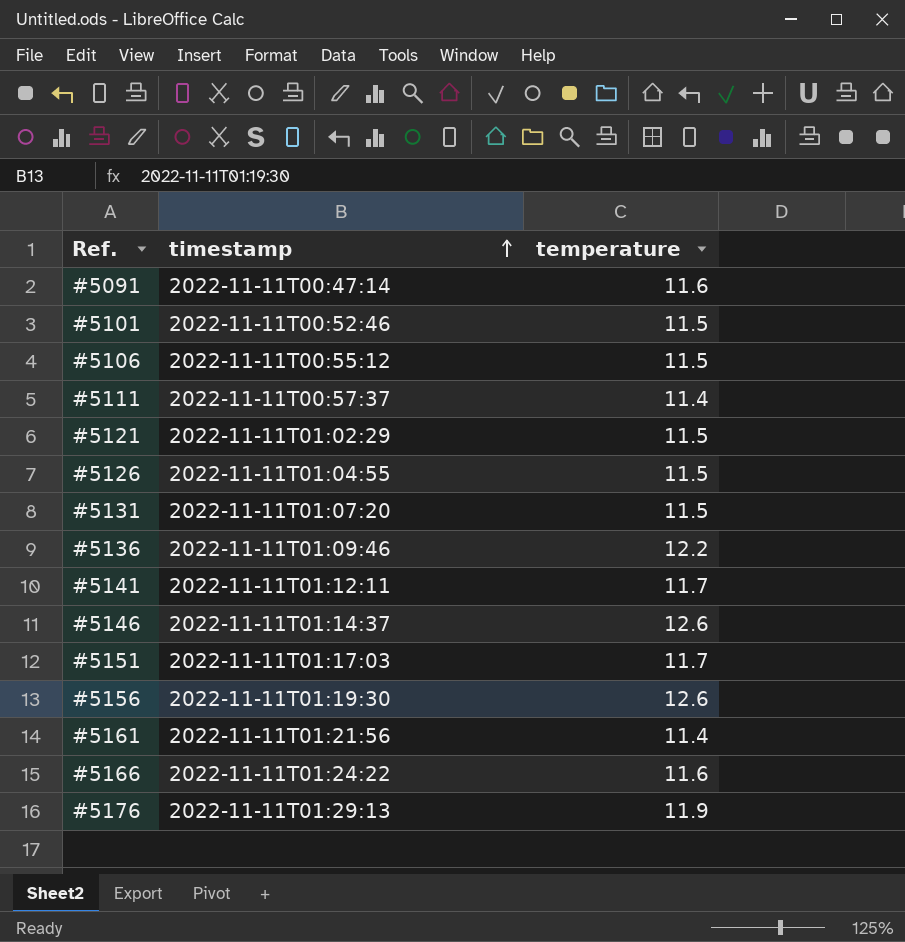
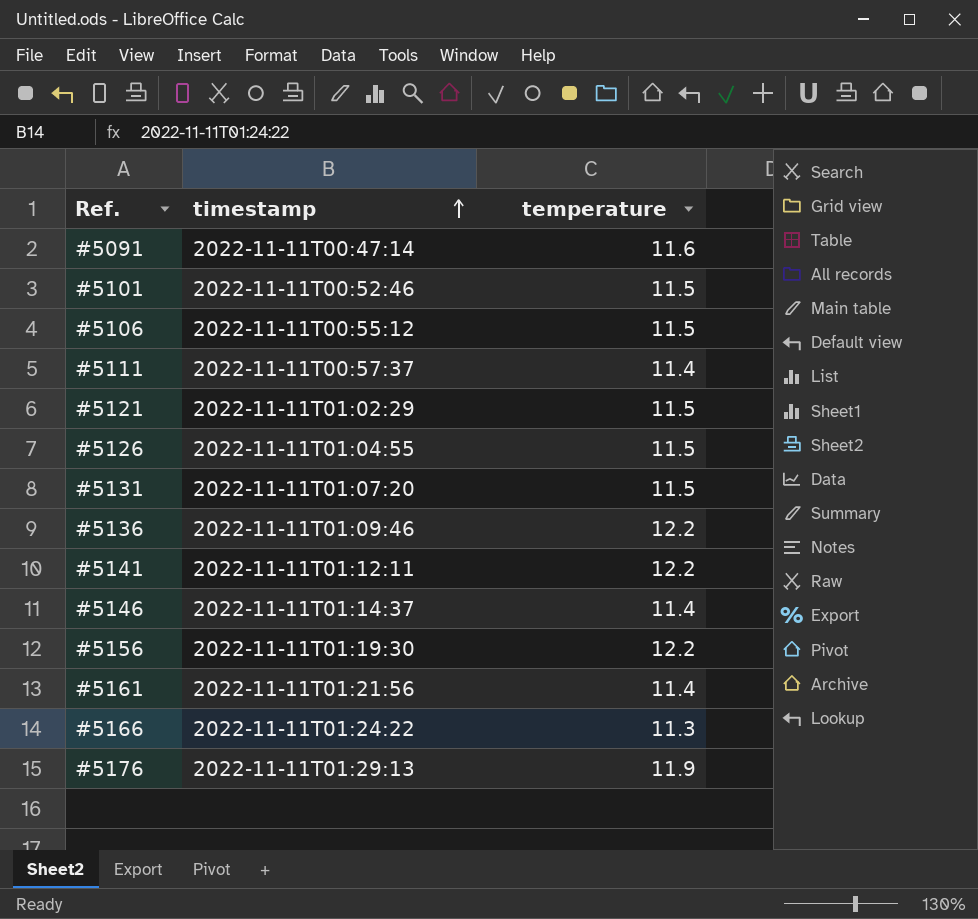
row #5151: 2022-11-11T01:17:03 | 11.7 -> none
#5141 | temperature: 11.7 -> 12.2
#5146 | temperature: 12.6 -> 11.4
#5156 | temperature: 12.6 -> 12.2
#5166 | temperature: 11.6 -> 11.3

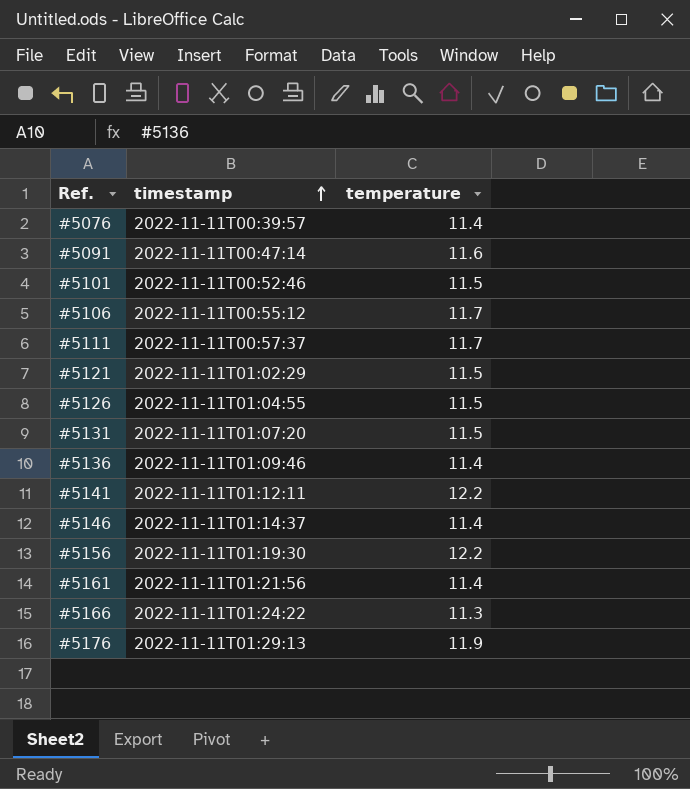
row #5076: none -> 2022-11-11T00:39:57 | 11.4
#5106 | temperature: 11.5 -> 11.7
#5111 | temperature: 11.4 -> 11.7
#5136 | temperature: 12.2 -> 11.4

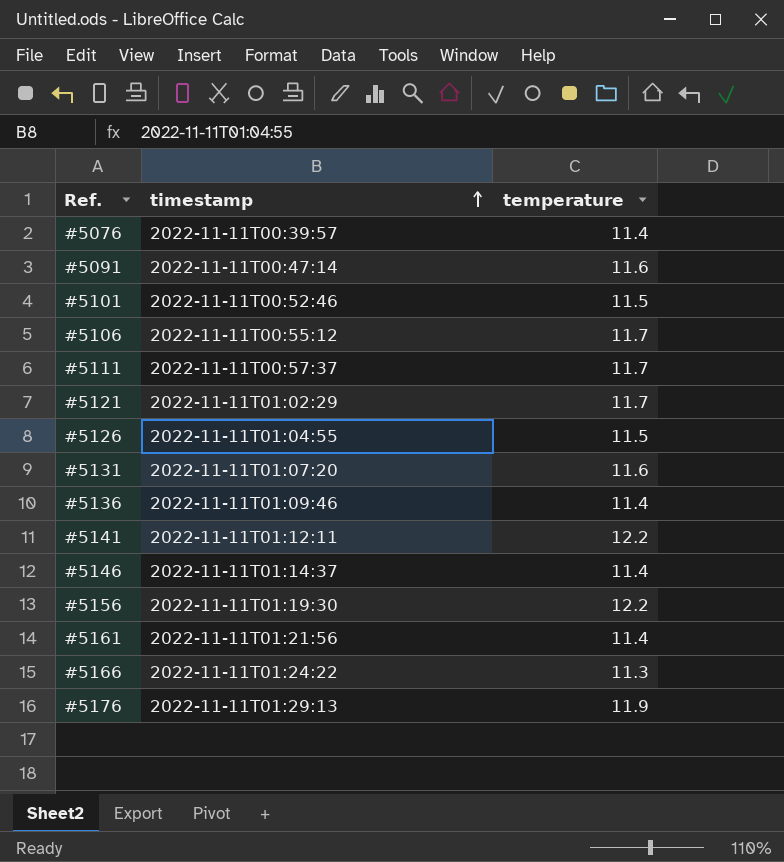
#5121 | temperature: 11.5 -> 11.7
#5131 | temperature: 11.5 -> 11.6

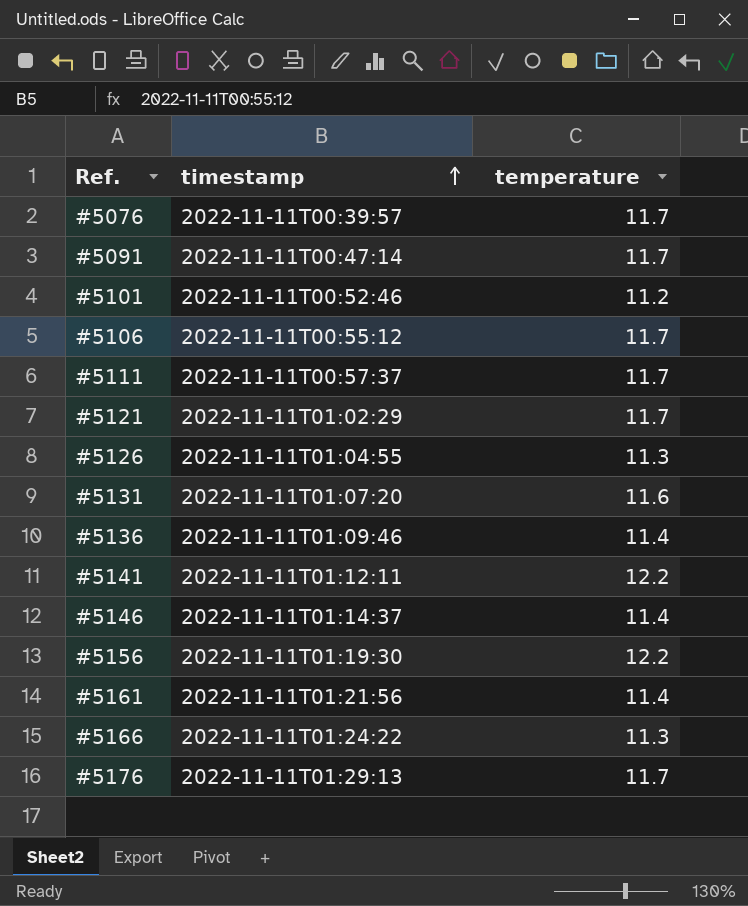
#5076 | temperature: 11.4 -> 11.7
#5091 | temperature: 11.6 -> 11.7
#5101 | temperature: 11.5 -> 11.2
#5126 | temperature: 11.5 -> 11.3
#5176 | temperature: 11.9 -> 11.7

